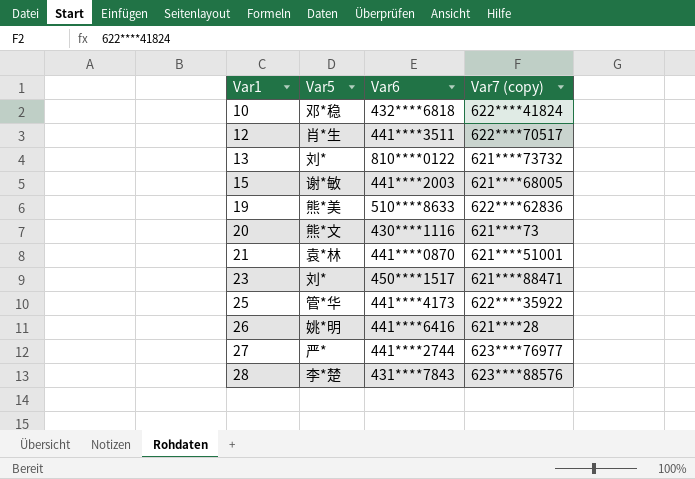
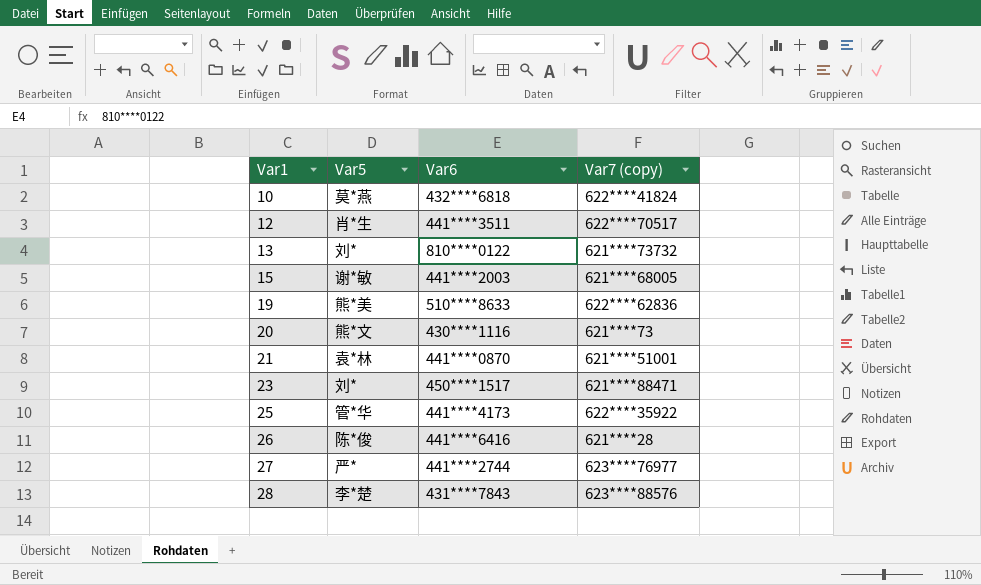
10 | Var5: 邓*稳 -> 莫*燕
26 | Var5: 姚*明 -> 陈*俊

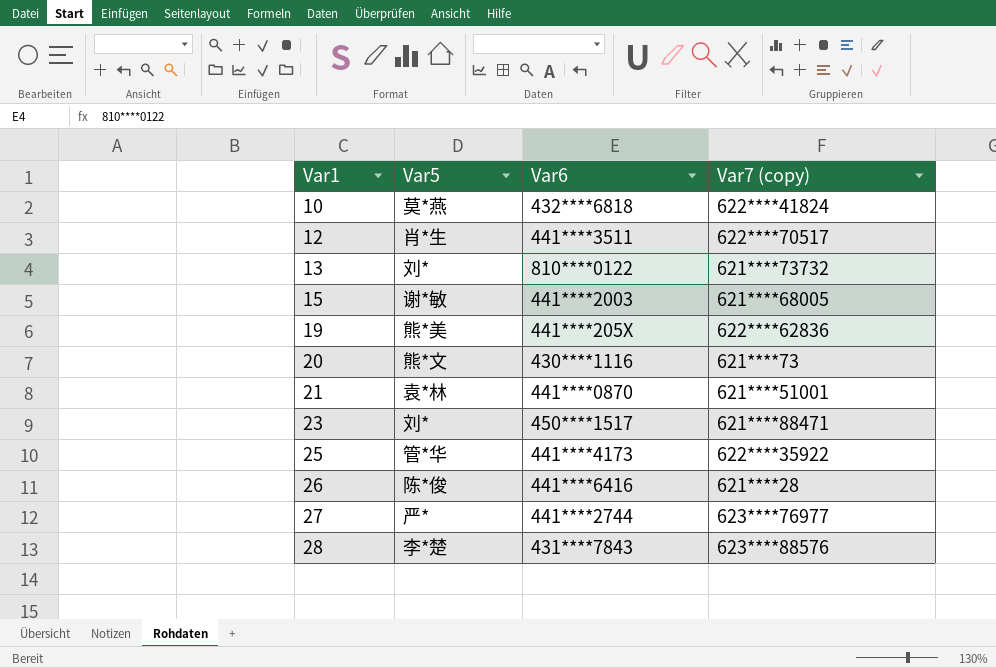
19 | Var6: 510****8633 -> 441****205X

